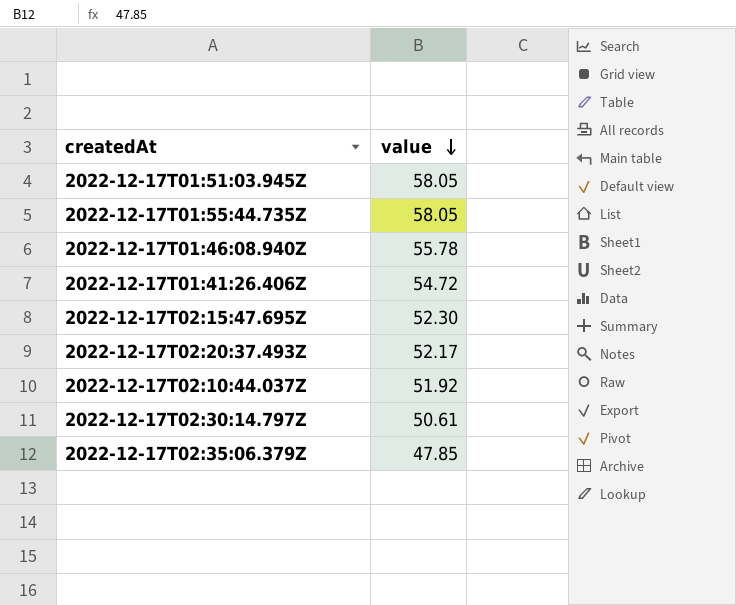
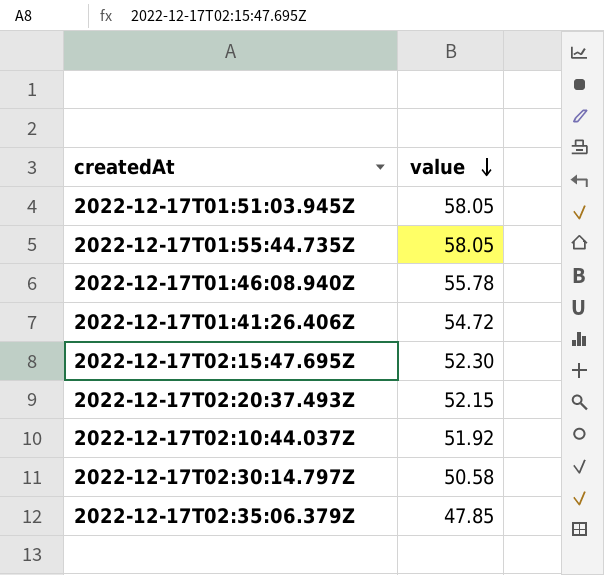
2022-12-17T02:20:37.493Z | value: 52.17 -> 52.15
2022-12-17T02:30:14.797Z | value: 50.61 -> 50.58

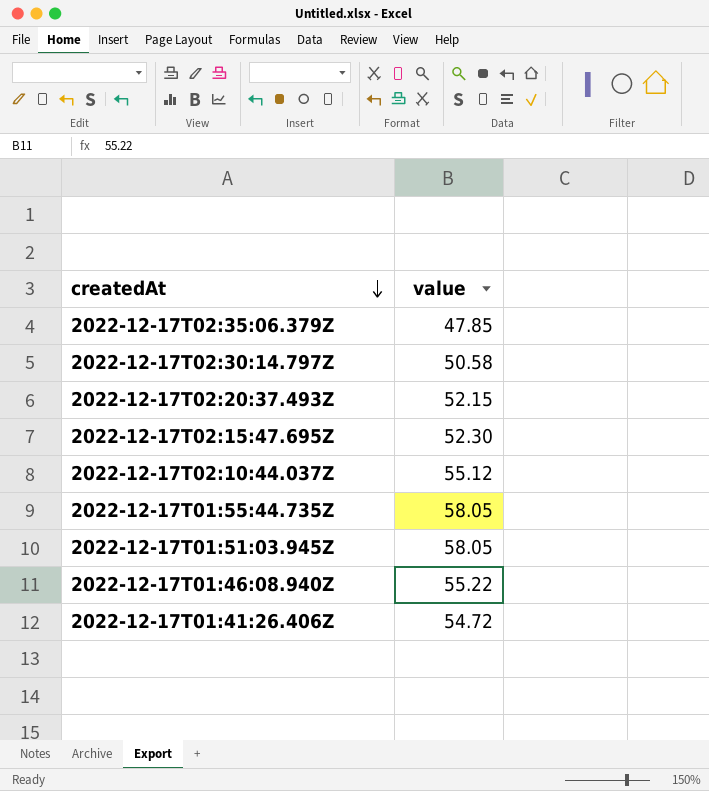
row order: value descending -> createdAt descending
2022-12-17T02:10:44.037Z | value: 51.92 -> 55.12
2022-12-17T01:46:08.940Z | value: 55.78 -> 55.22

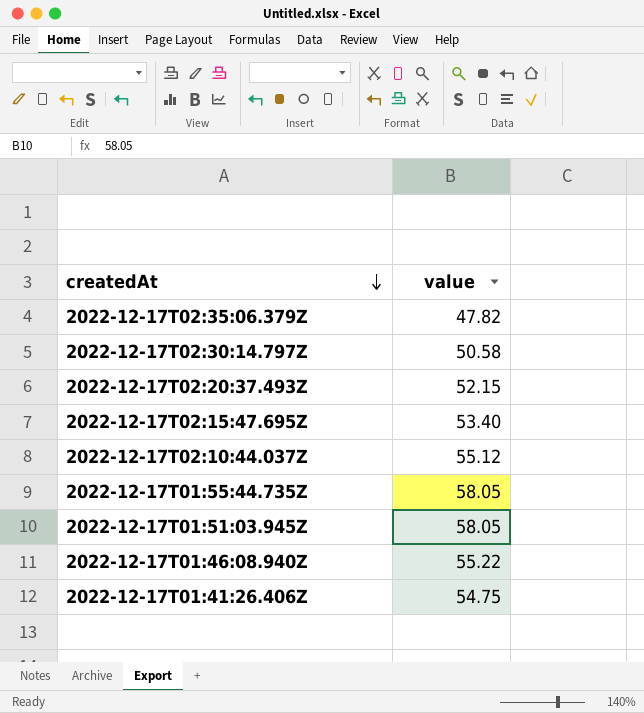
2022-12-17T02:35:06.379Z | value: 47.85 -> 47.82
2022-12-17T02:15:47.695Z | value: 52.30 -> 53.40
2022-12-17T01:41:26.406Z | value: 54.72 -> 54.75

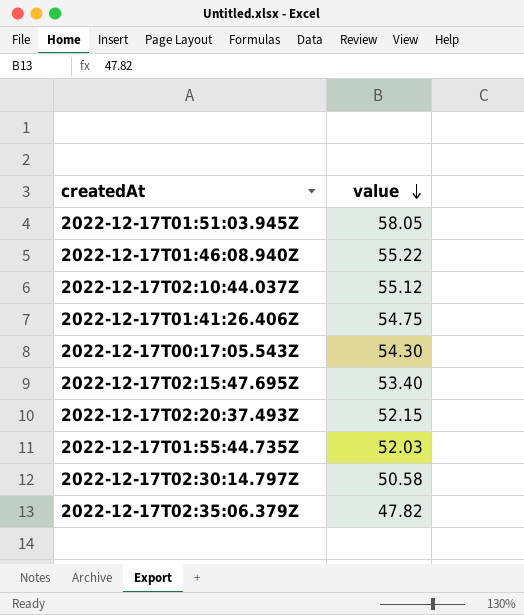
row order: createdAt descending -> value descending
row 2022-12-17T00:17:05.543Z: none -> 54.30
2022-12-17T01:55:44.735Z | value: 58.05 -> 52.03

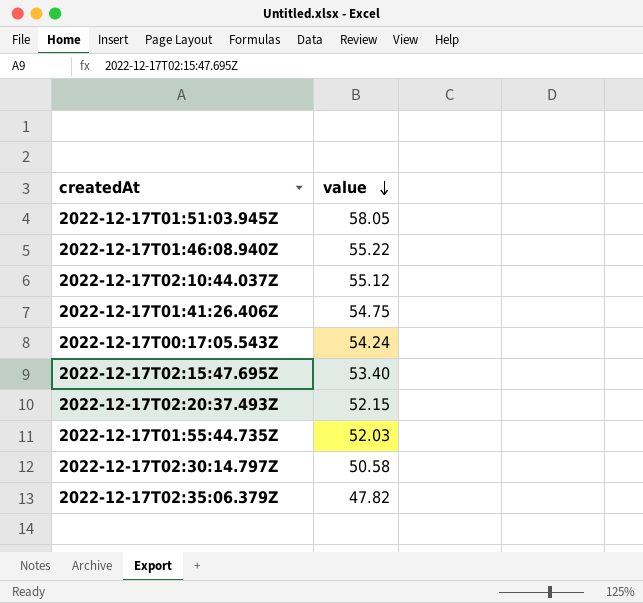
2022-12-17T00:17:05.543Z | value: 54.30 -> 54.24

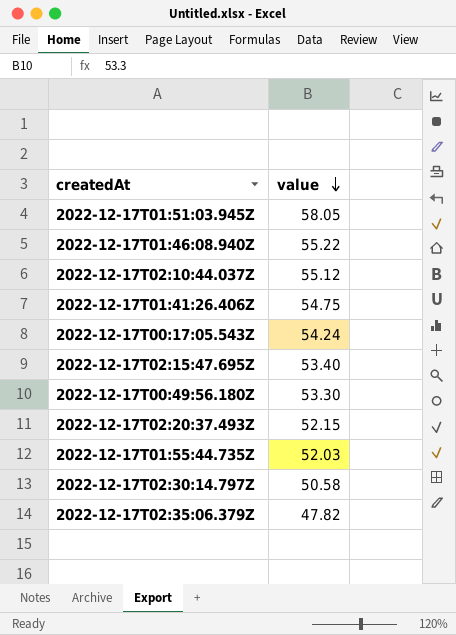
row 2022-12-17T00:49:56.180Z: none -> 53.30

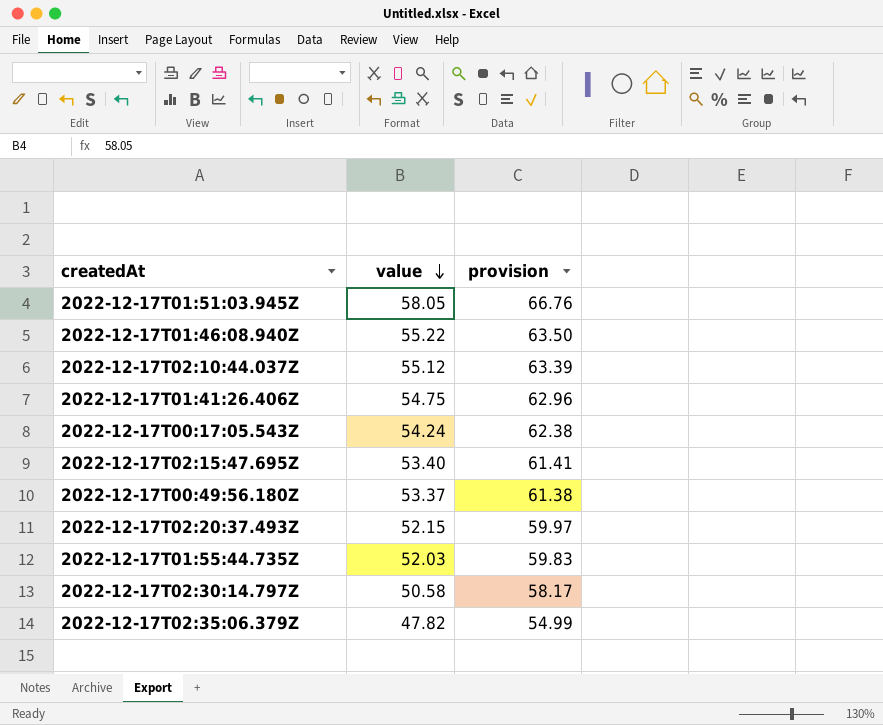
column provision | formula: none -> [value] * 1.15
2022-12-17T00:49:56.180Z | value: 53.30 -> 53.37

